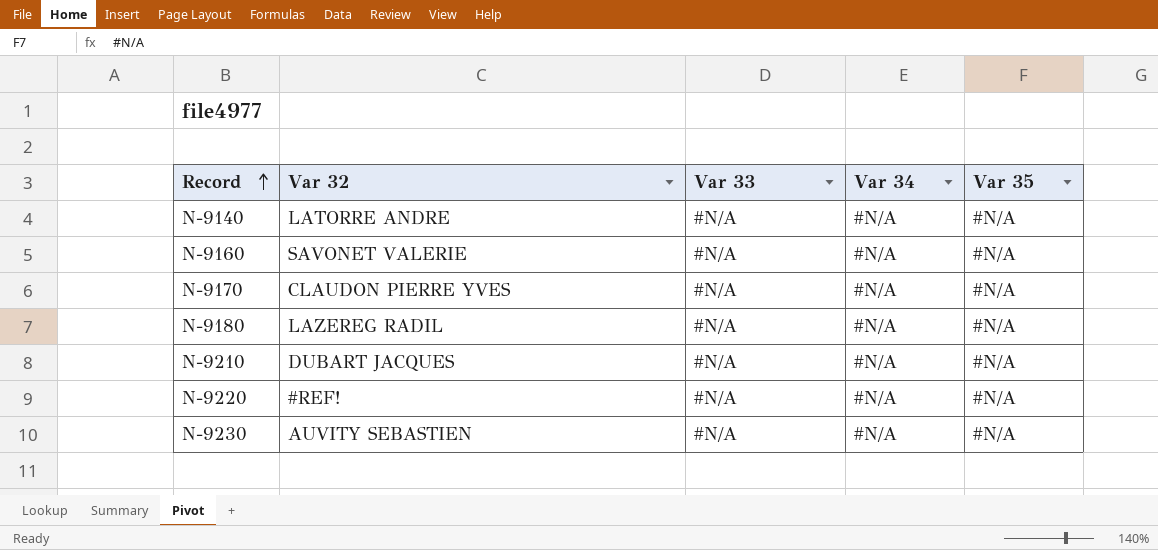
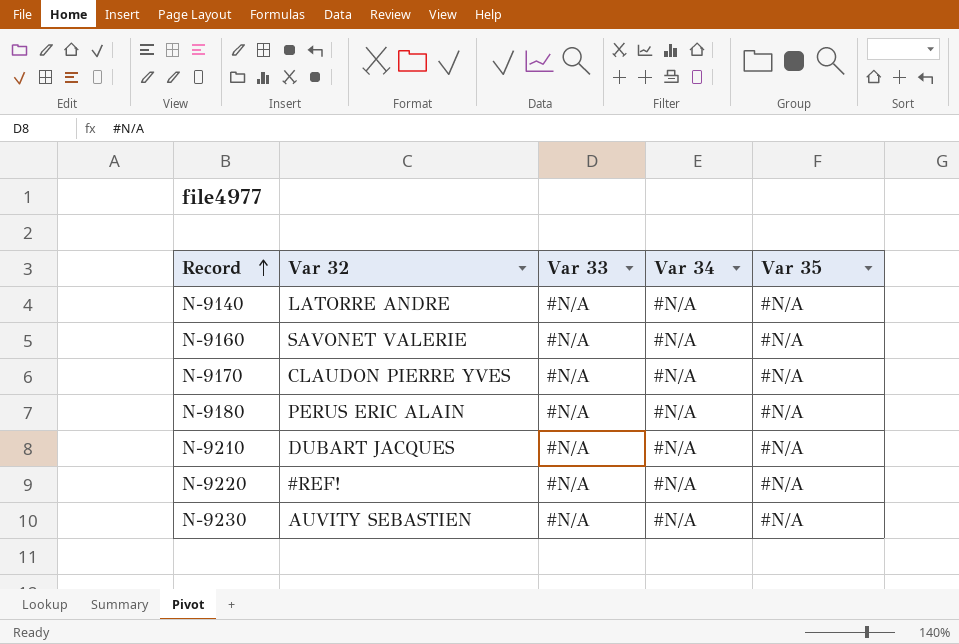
N-9180 | Var 32: LAZEREG RADIL -> PERUS ERIC ALAIN

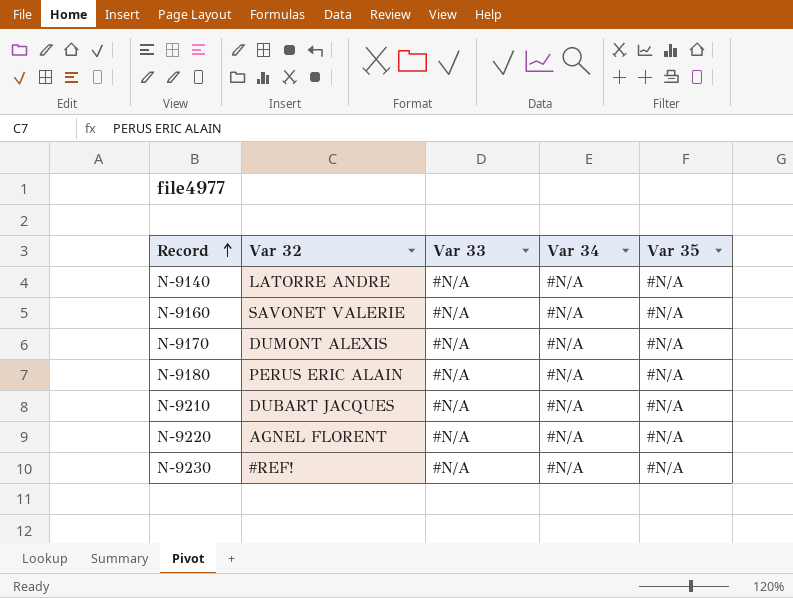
N-9170 | Var 32: CLAUDON PIERRE YVES -> DUMONT ALEXIS
N-9220 | Var 32: #REF! -> AGNEL FLORENT
N-9230 | Var 32: AUVITY SEBASTIEN -> #REF!

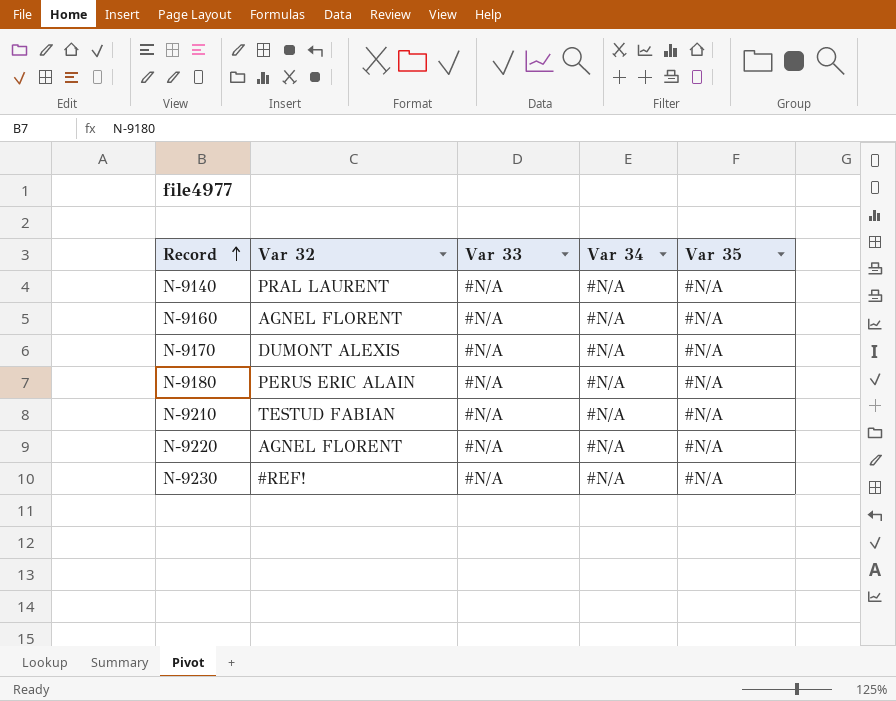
N-9140 | Var 32: LATORRE ANDRE -> PRAL LAURENT
N-9160 | Var 32: SAVONET VALERIE -> AGNEL FLORENT
N-9210 | Var 32: DUBART JACQUES -> TESTUD FABIAN

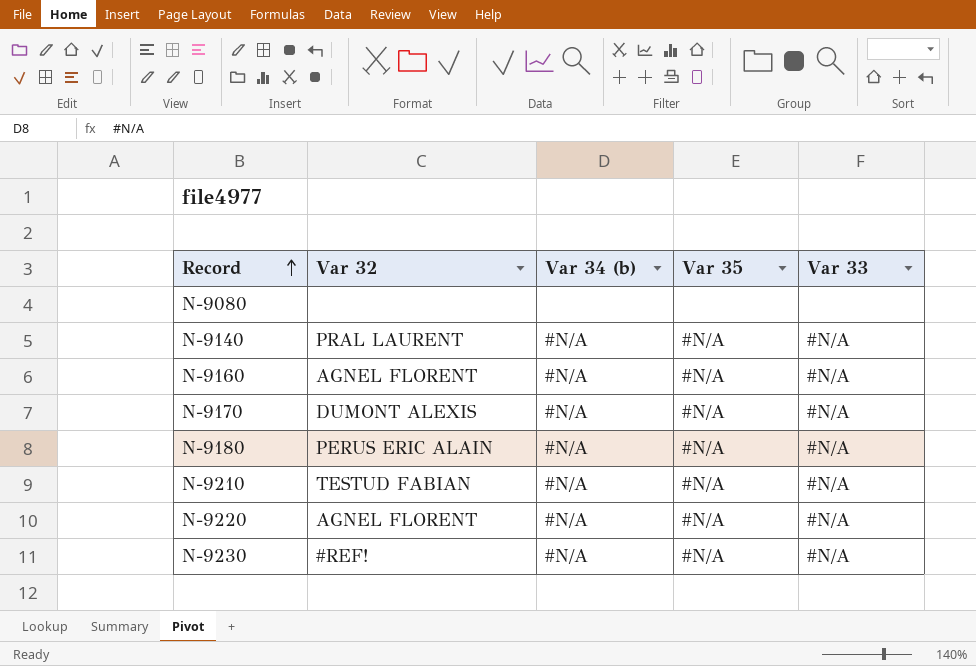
column name: Var 34 -> Var 34 (b)
column Var 33 | position: 3 -> 5
row N-9080: none -> none | none | none | none

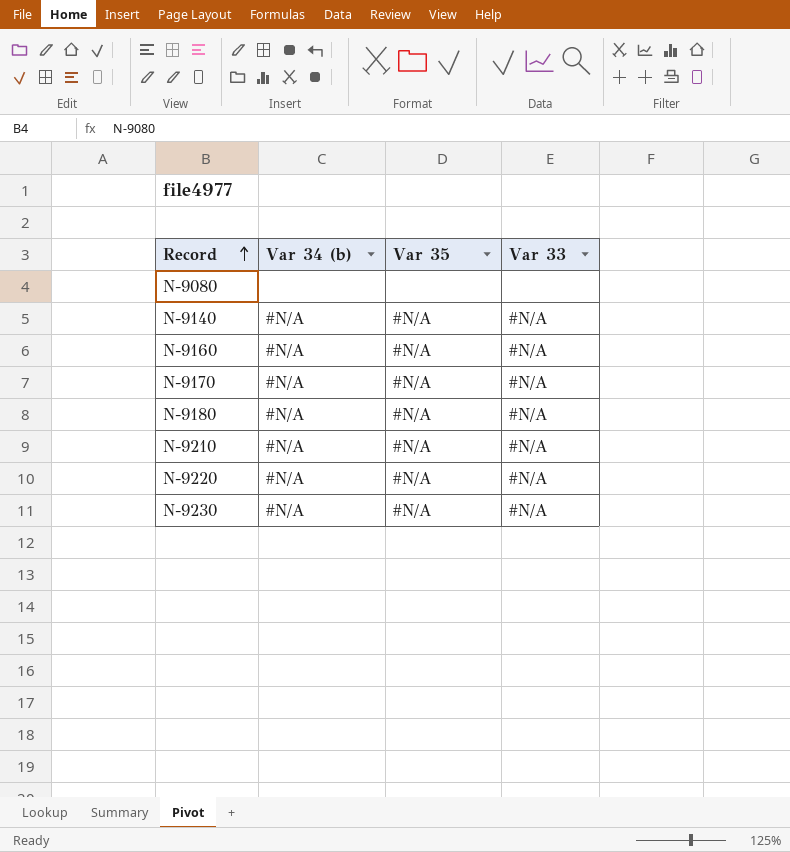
column Var 32 | position: 2 -> none

